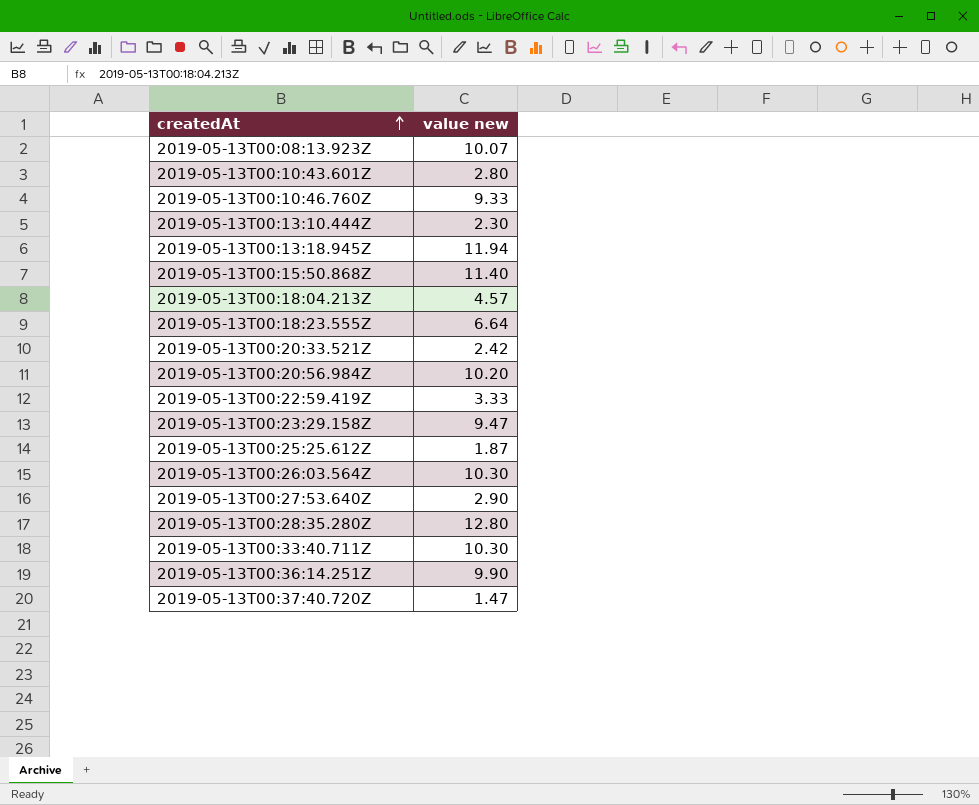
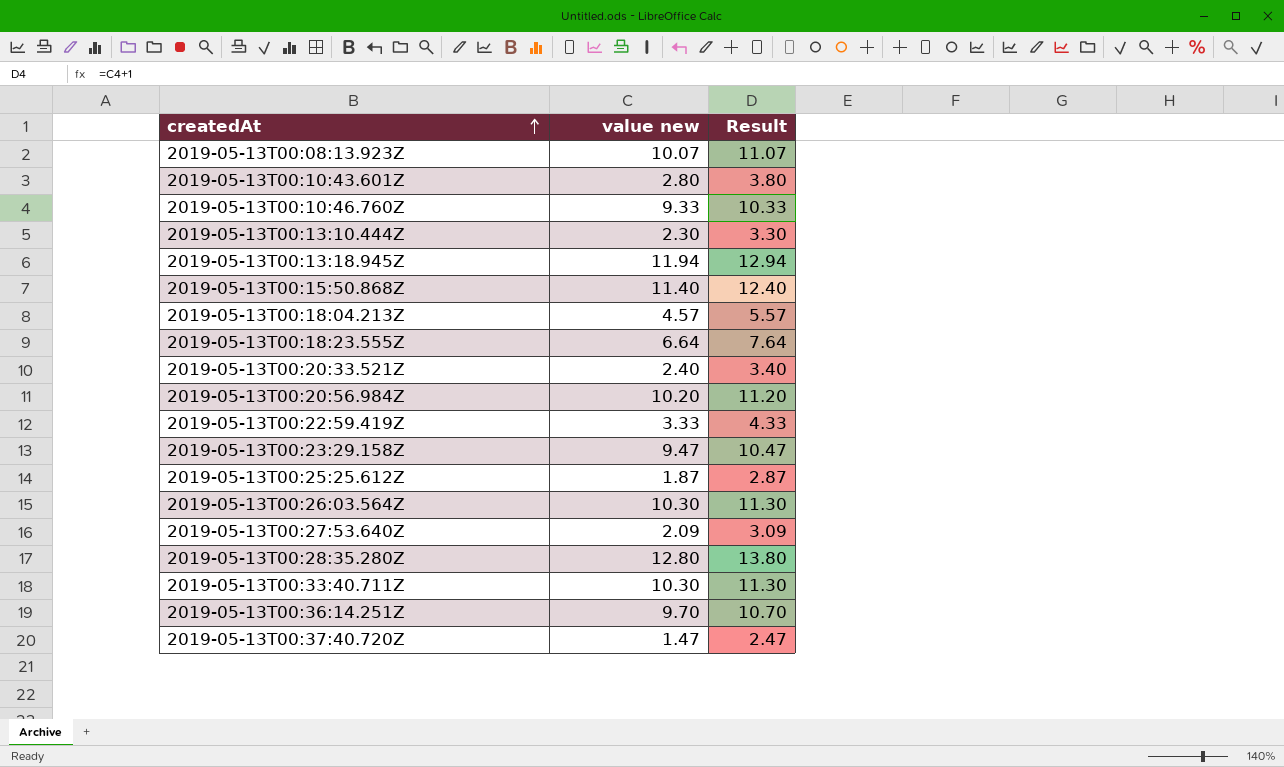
column Result | formula: none -> [value new] + 1
2019-05-13T00:20:33.521Z | value new: 2.42 -> 2.40
2019-05-13T00:27:53.640Z | value new: 2.90 -> 2.09
2019-05-13T00:36:14.251Z | value new: 9.90 -> 9.70

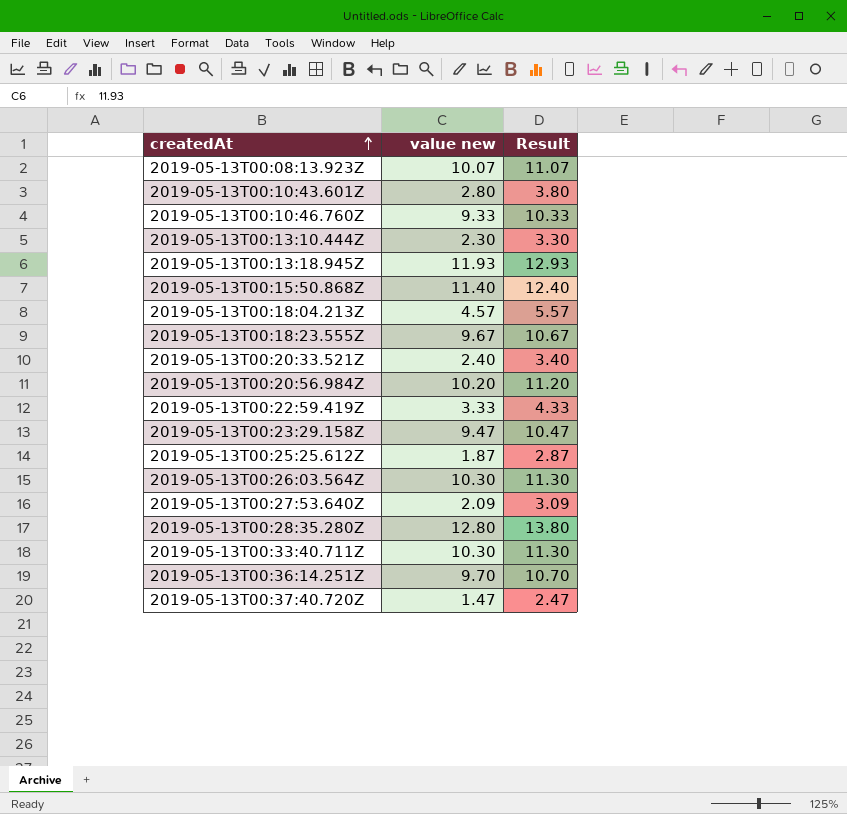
2019-05-13T00:13:18.945Z | value new: 11.94 -> 11.93
2019-05-13T00:13:18.945Z | Result: 12.94 -> 12.93
2019-05-13T00:18:23.555Z | value new: 6.64 -> 9.67
2019-05-13T00:18:23.555Z | Result: 7.64 -> 10.67

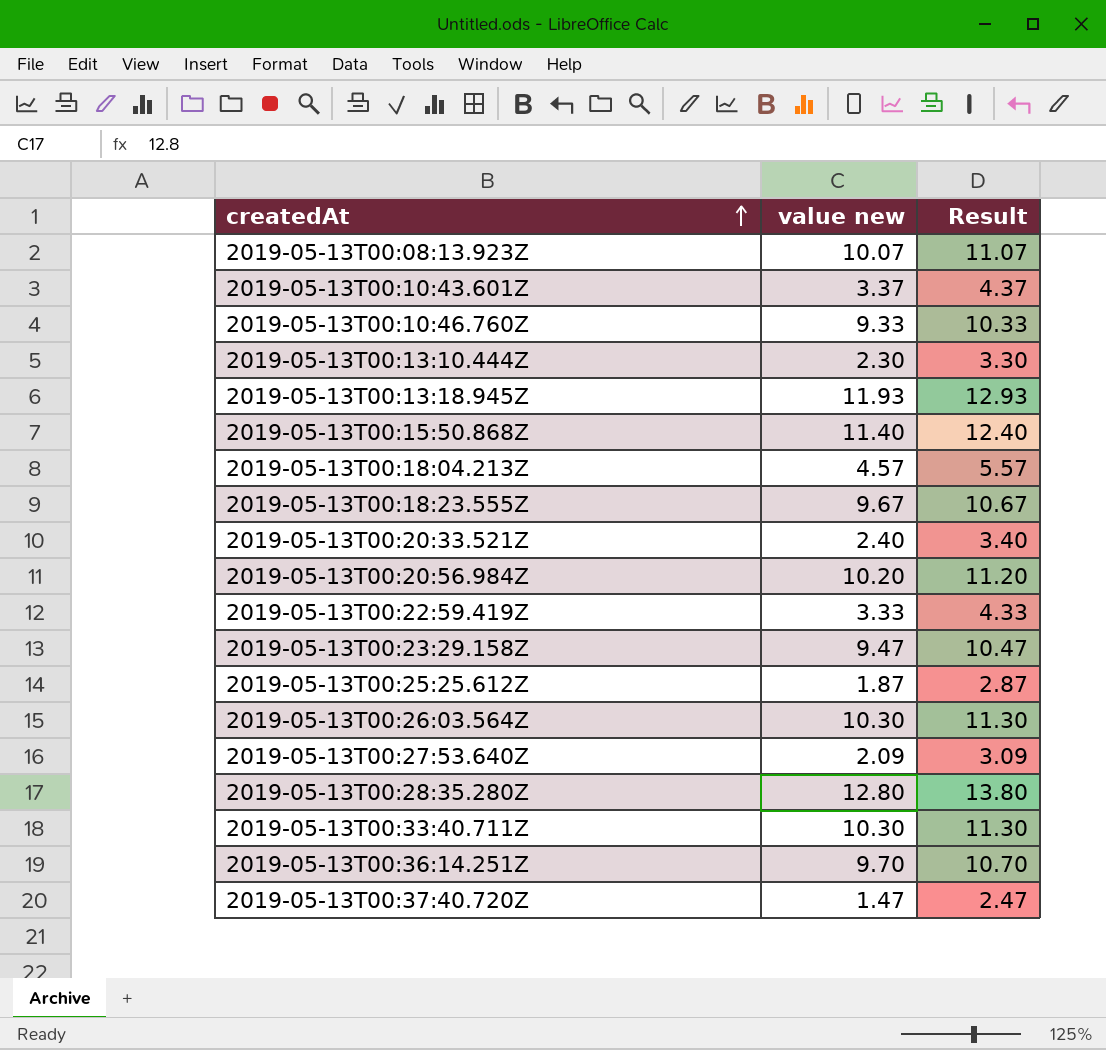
2019-05-13T00:10:43.601Z | value new: 2.80 -> 3.37
2019-05-13T00:10:43.601Z | Result: 3.80 -> 4.37

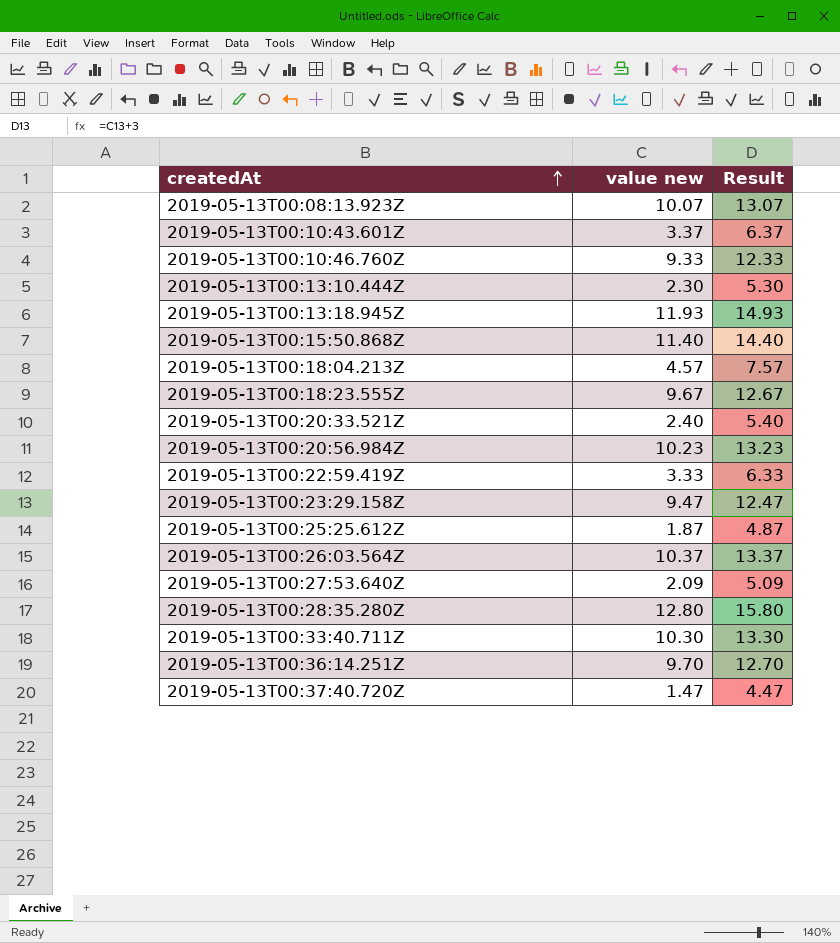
column Result | formula: [value new] + 1 -> [value new] + 3
2019-05-13T00:20:56.984Z | value new: 10.20 -> 10.23
2019-05-13T00:26:03.564Z | value new: 10.30 -> 10.37

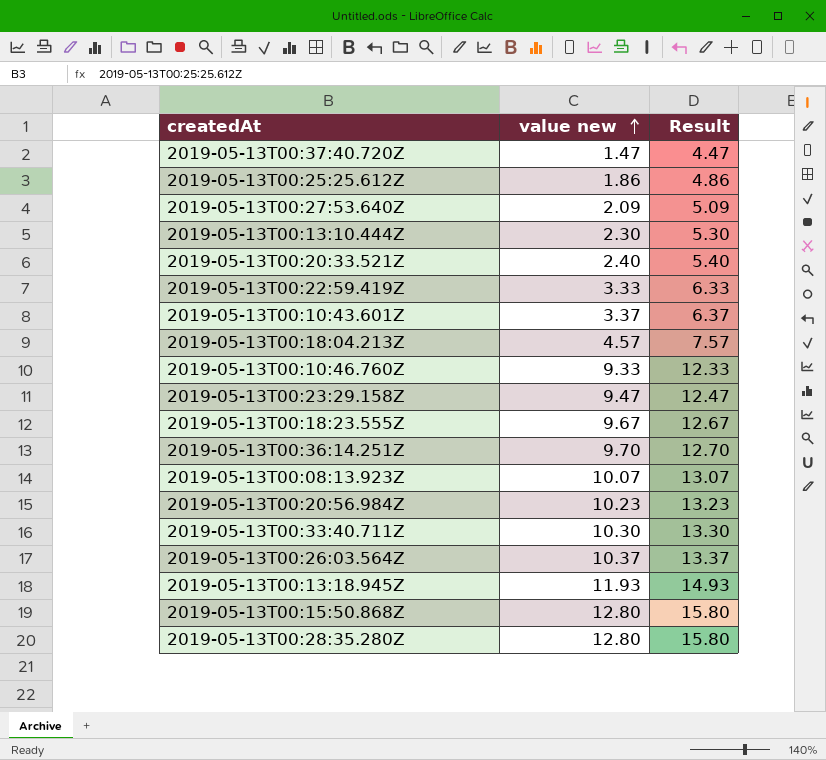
row order: createdAt ascending -> value new ascending
2019-05-13T00:25:25.612Z | value new: 1.87 -> 1.86
2019-05-13T00:25:25.612Z | Result: 4.87 -> 4.86
2019-05-13T00:15:50.868Z | value new: 11.40 -> 12.80
2019-05-13T00:15:50.868Z | Result: 14.40 -> 15.80

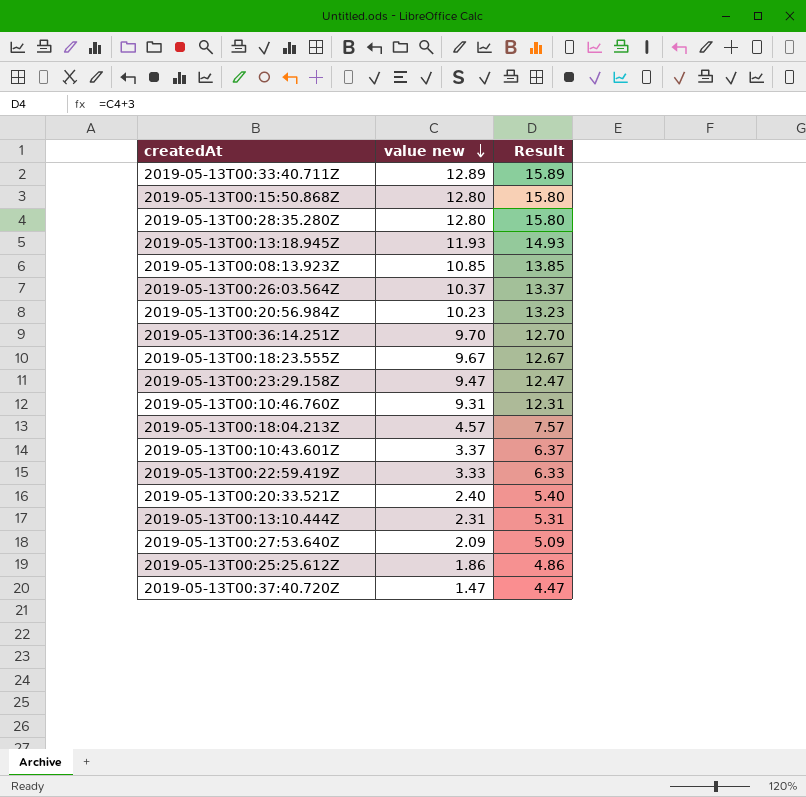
row order: value new ascending -> value new descending
2019-05-13T00:33:40.711Z | value new: 10.30 -> 12.89
2019-05-13T00:33:40.711Z | Result: 13.30 -> 15.89
2019-05-13T00:08:13.923Z | value new: 10.07 -> 10.85
2019-05-13T00:08:13.923Z | Result: 13.07 -> 13.85
2019-05-13T00:10:46.760Z | value new: 9.33 -> 9.31
2019-05-13T00:10:46.760Z | Result: 12.33 -> 12.31
2019-05-13T00:13:10.444Z | value new: 2.30 -> 2.31
2019-05-13T00:13:10.444Z | Result: 5.30 -> 5.31

